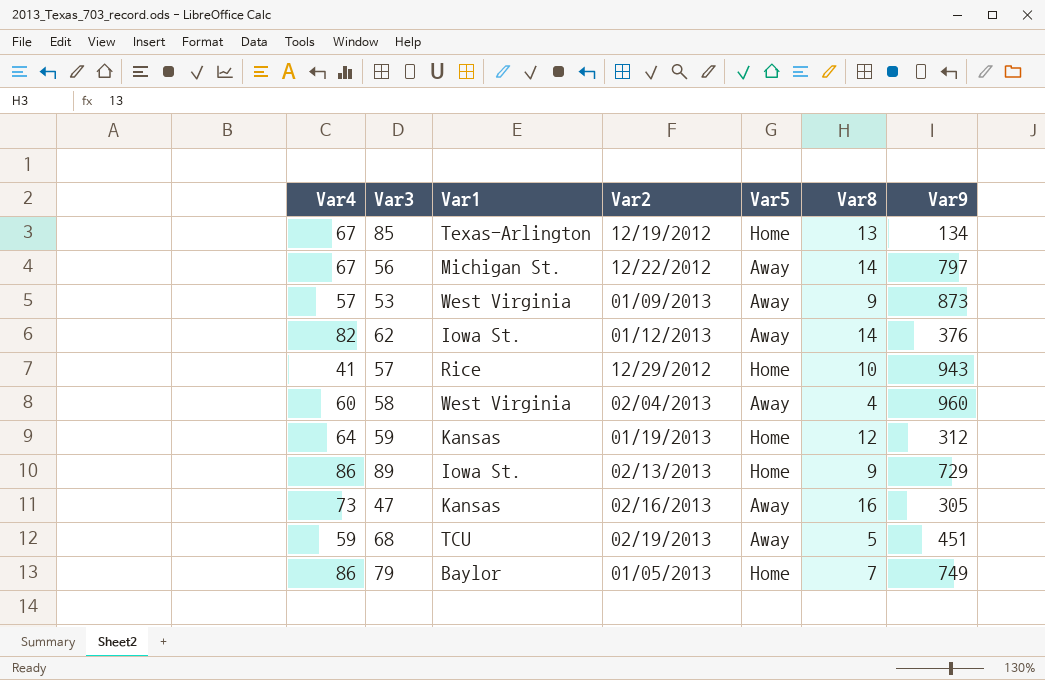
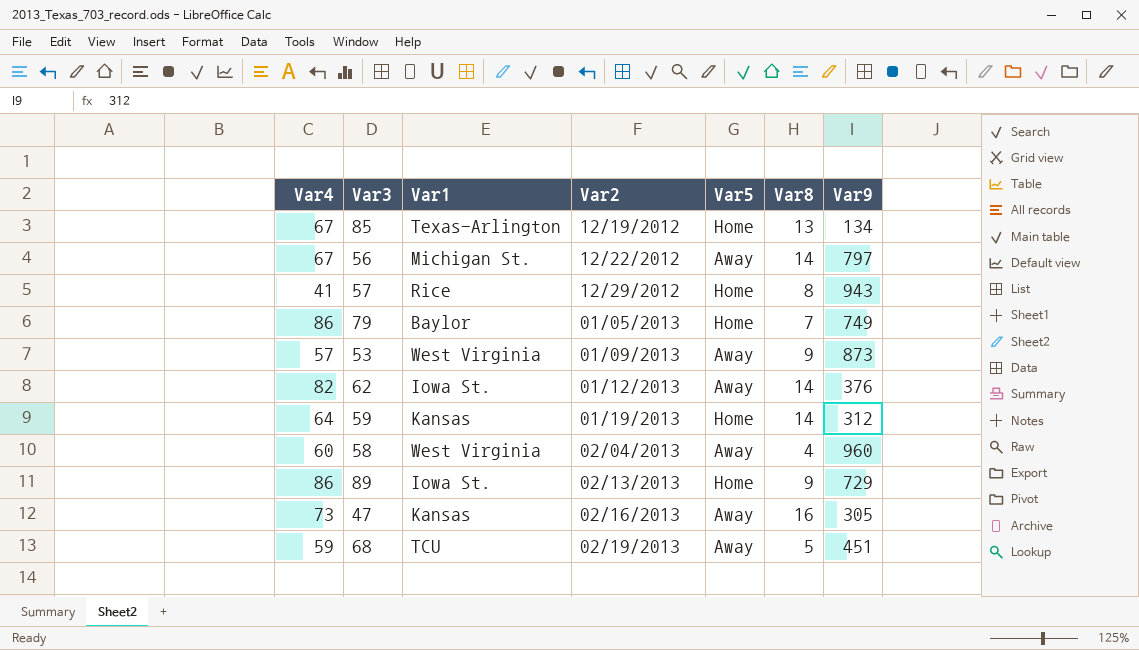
row order: none -> Var2 ascending
57 | Var8: 10 -> 8
59 | Var8: 12 -> 14

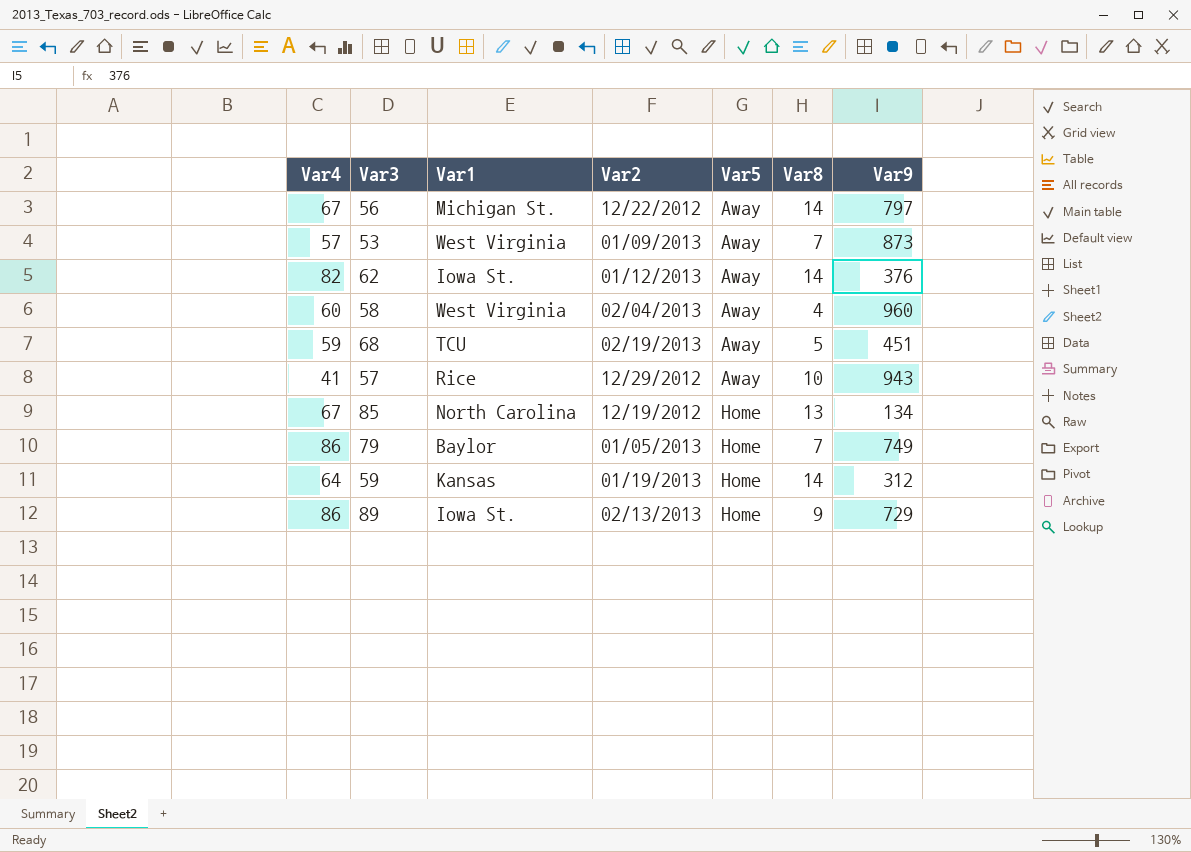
row order: Var2 ascending -> Var5 ascending
row 47: 73 | Kansas | 02/16/2013 | Away | 16 | 305 -> none
53 | Var8: 9 -> 7
57 | Var5: Home -> Away
57 | Var8: 8 -> 10
85 | Var1: Texas-Arlington -> North Carolina

